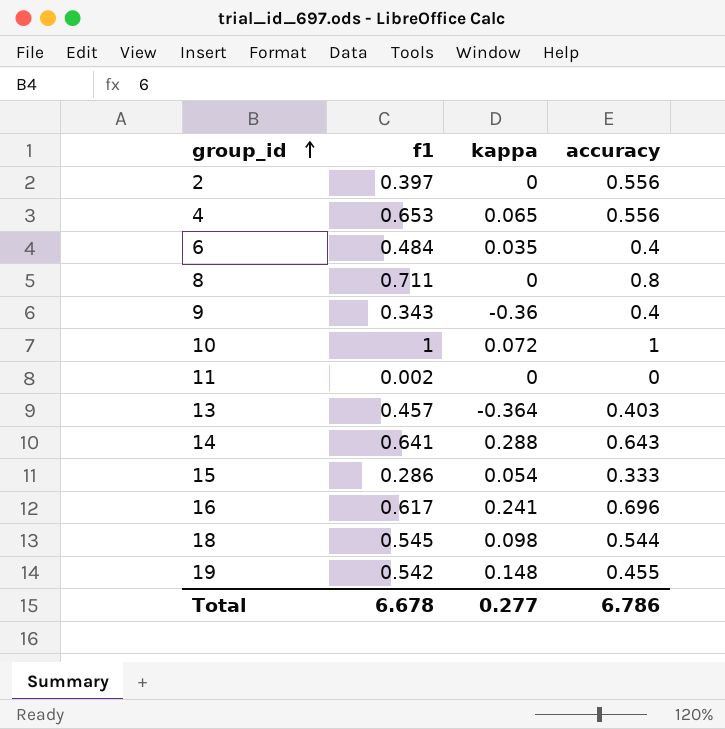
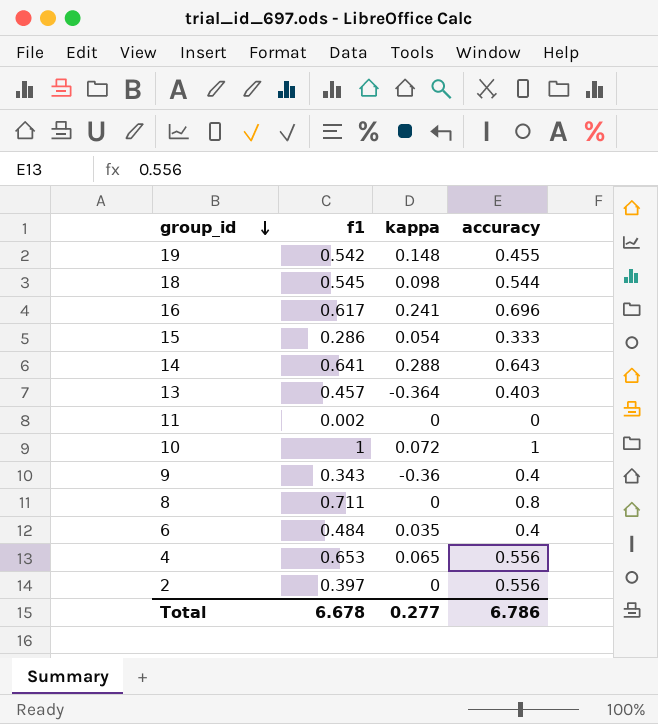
row order: group_id ascending -> group_id descending

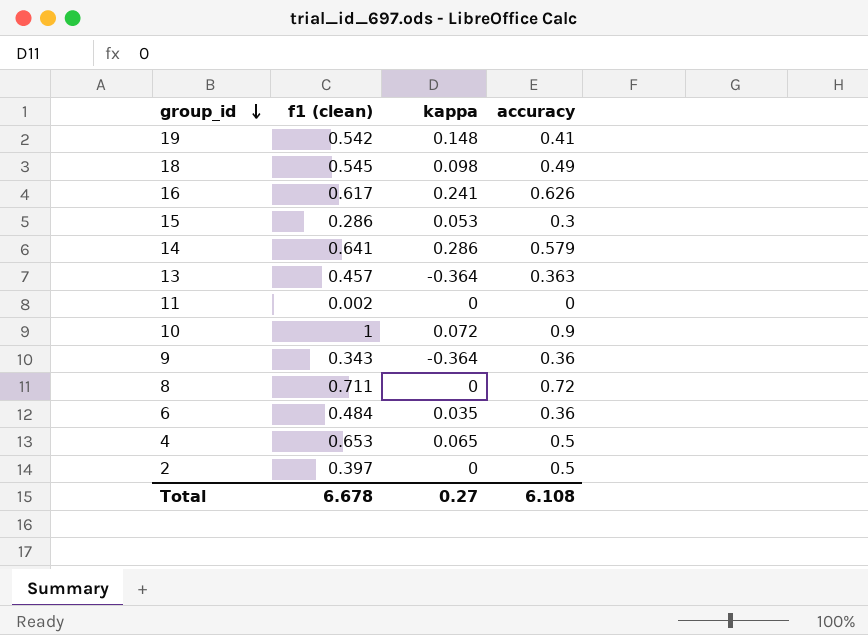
column name: f1 -> f1 (clean)
19 | accuracy: 0.455 -> 0.41
18 | accuracy: 0.544 -> 0.49
16 | accuracy: 0.696 -> 0.626
15 | kappa: 0.054 -> 0.053
15 | accuracy: 0.333 -> 0.3
14 | kappa: 0.288 -> 0.286
14 | accuracy: 0.643 -> 0.579
13 | accuracy: 0.403 -> 0.363
10 | accuracy: 1 -> 0.9
9 | kappa: -0.36 -> -0.364
9 | accuracy: 0.4 -> 0.36
8 | accuracy: 0.8 -> 0.72
6 | accuracy: 0.4 -> 0.36
4 | accuracy: 0.556 -> 0.5
2 | accuracy: 0.556 -> 0.5
Total | kappa: 0.277 -> 0.27
Total | accuracy: 6.786 -> 6.108

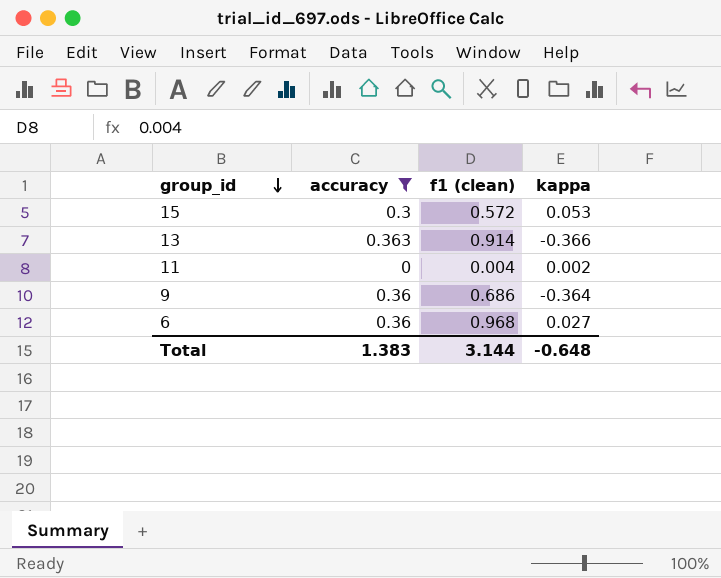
filter: none -> accuracy <= 0.363
column accuracy | position: 4 -> 2
15 | f1 (clean): 0.286 -> 0.572
13 | f1 (clean): 0.457 -> 0.914
13 | kappa: -0.364 -> -0.366
11 | f1 (clean): 0.002 -> 0.004
11 | kappa: 0 -> 0.002
9 | f1 (clean): 0.343 -> 0.686
6 | f1 (clean): 0.484 -> 0.968
6 | kappa: 0.035 -> 0.027
Total | accuracy: 6.108 -> 1.383
Total | f1 (clean): 6.678 -> 3.144
Total | kappa: 0.27 -> -0.648

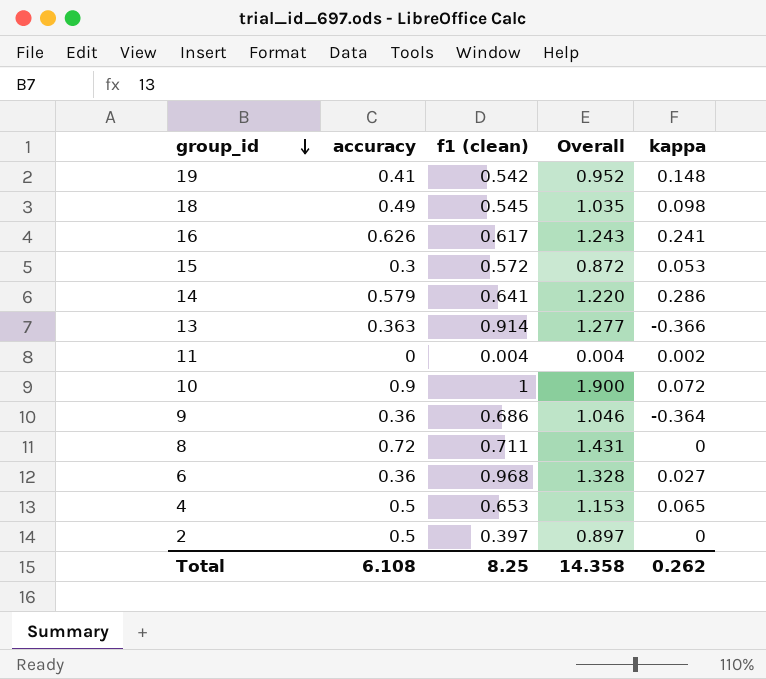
filter: accuracy <= 0.363 -> none
column Overall | formula: none -> [accuracy] + [f1 (clean)]
Total | accuracy: 1.383 -> 6.108
Total | f1 (clean): 3.144 -> 8.25
Total | kappa: -0.648 -> 0.262

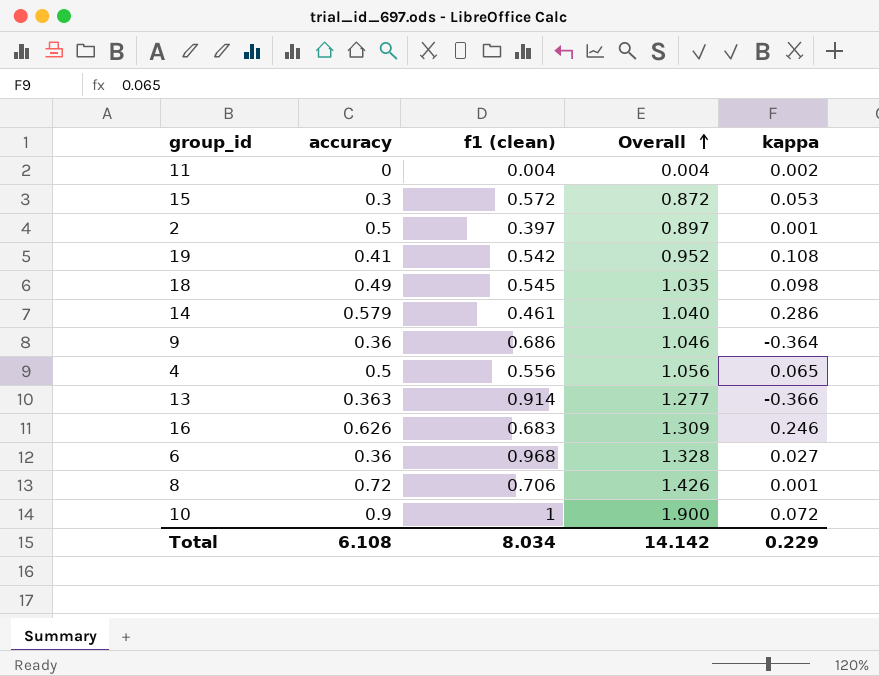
row order: group_id descending -> Overall ascending
2 | kappa: 0 -> 0.001
19 | kappa: 0.148 -> 0.108
14 | f1 (clean): 0.641 -> 0.461
14 | Overall: 1.220 -> 1.040
4 | f1 (clean): 0.653 -> 0.556
4 | Overall: 1.153 -> 1.056
16 | f1 (clean): 0.617 -> 0.683
16 | Overall: 1.243 -> 1.309
16 | kappa: 0.241 -> 0.246
8 | f1 (clean): 0.711 -> 0.706
8 | Overall: 1.431 -> 1.426
8 | kappa: 0 -> 0.001
Total | f1 (clean): 8.25 -> 8.034
Total | Overall: 14.358 -> 14.142
Total | kappa: 0.262 -> 0.229

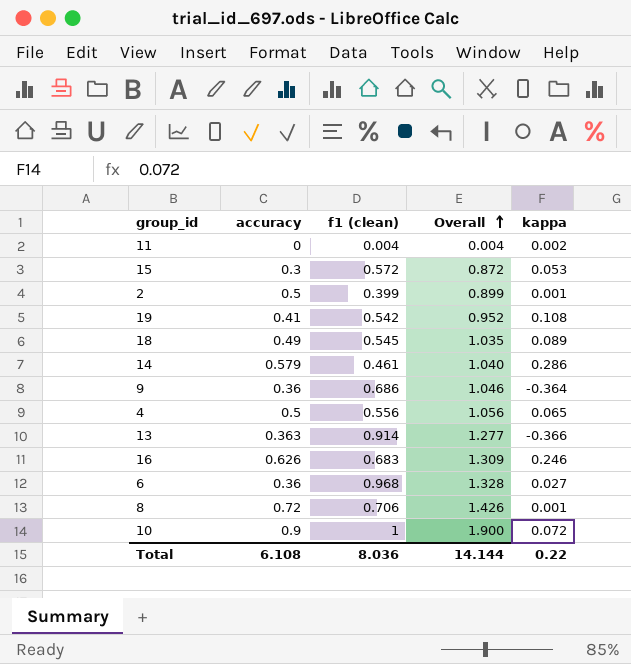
2 | f1 (clean): 0.397 -> 0.399
2 | Overall: 0.897 -> 0.899
18 | kappa: 0.098 -> 0.089
Total | f1 (clean): 8.034 -> 8.036
Total | Overall: 14.142 -> 14.144
Total | kappa: 0.229 -> 0.22

